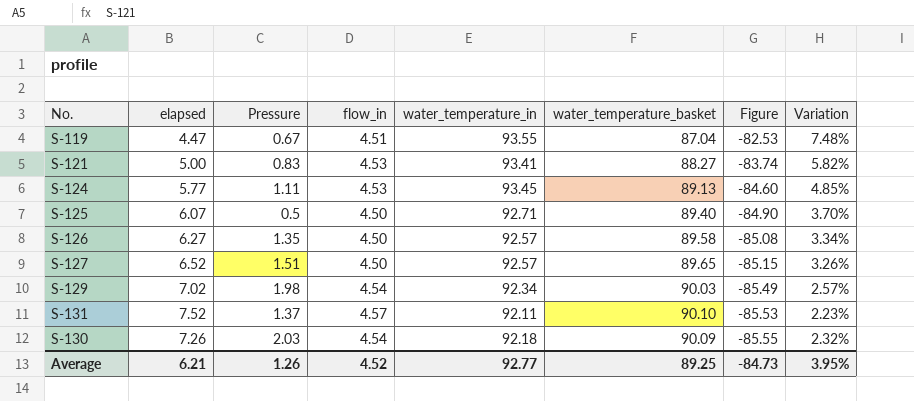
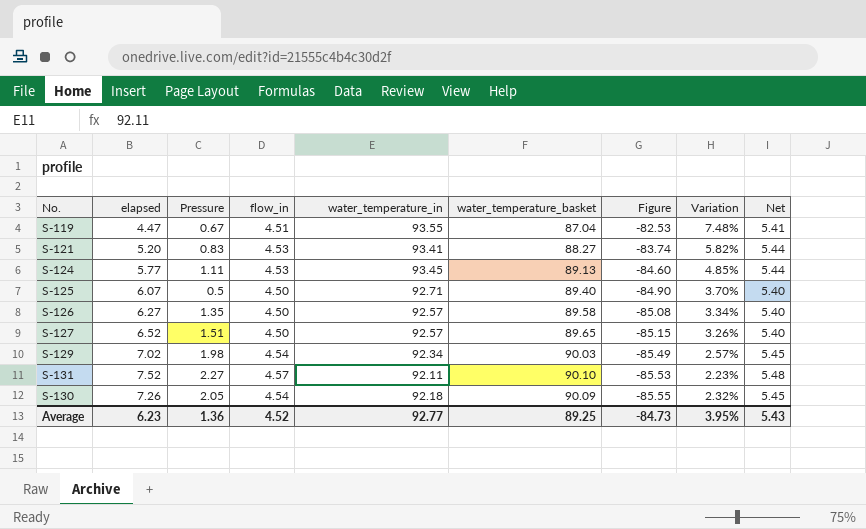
column Net | formula: none -> [flow_in] * 1.2
S-121 | elapsed: 5.00 -> 5.20
S-131 | Pressure: 1.37 -> 2.27
S-130 | Pressure: 2.03 -> 2.05
Average | elapsed: 6.21 -> 6.23
Average | Pressure: 1.26 -> 1.36

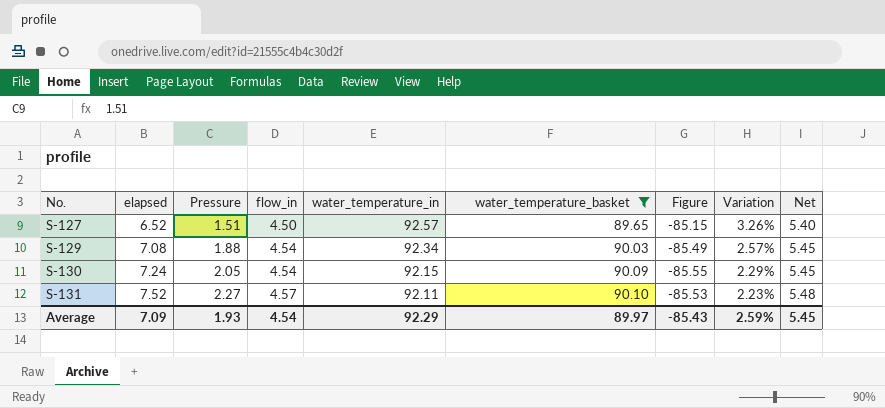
filter: none -> water_temperature_basket >= 89.65
row order: Figure descending -> No. ascending
S-129 | elapsed: 7.02 -> 7.08
S-129 | Pressure: 1.98 -> 1.88
S-130 | elapsed: 7.26 -> 7.24
S-130 | water_temperature_in: 92.18 -> 92.15
S-130 | Variation: 2.32% -> 2.29%
Average | elapsed: 6.23 -> 7.09
Average | Pressure: 1.36 -> 1.93
Average | flow_in: 4.52 -> 4.54
Average | water_temperature_in: 92.77 -> 92.29
Average | water_temperature_basket: 89.25 -> 89.97
Average | Figure: -84.73 -> -85.43
Average | Variation: 3.95% -> 2.59%
Average | Net: 5.43 -> 5.45

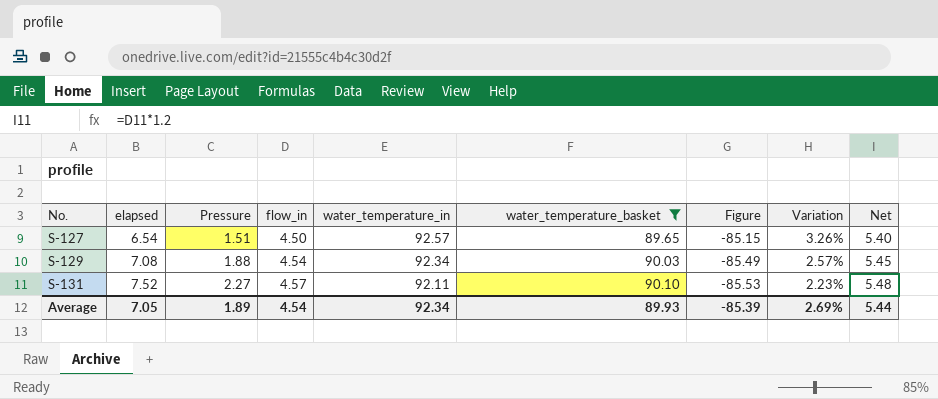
row S-130: 7.24 | 2.05 | 4.54 | 92.15 | 90.09 | -85.55 | 2.29% | 5.45 -> none
S-127 | elapsed: 6.52 -> 6.54
Average | elapsed: 7.09 -> 7.05
Average | Pressure: 1.93 -> 1.89
Average | water_temperature_in: 92.29 -> 92.34
Average | water_temperature_basket: 89.97 -> 89.93
Average | Figure: -85.43 -> -85.39
Average | Variation: 2.59% -> 2.69%
Average | Net: 5.45 -> 5.44

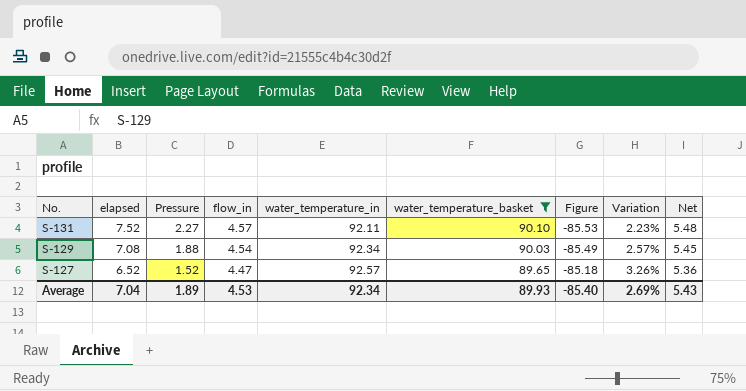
row order: No. ascending -> No. descending
S-127 | elapsed: 6.54 -> 6.52
S-127 | Pressure: 1.51 -> 1.52
S-127 | flow_in: 4.50 -> 4.47
S-127 | Figure: -85.15 -> -85.18
S-127 | Net: 5.40 -> 5.36
Average | elapsed: 7.05 -> 7.04
Average | flow_in: 4.54 -> 4.53
Average | Figure: -85.39 -> -85.40
Average | Net: 5.44 -> 5.43

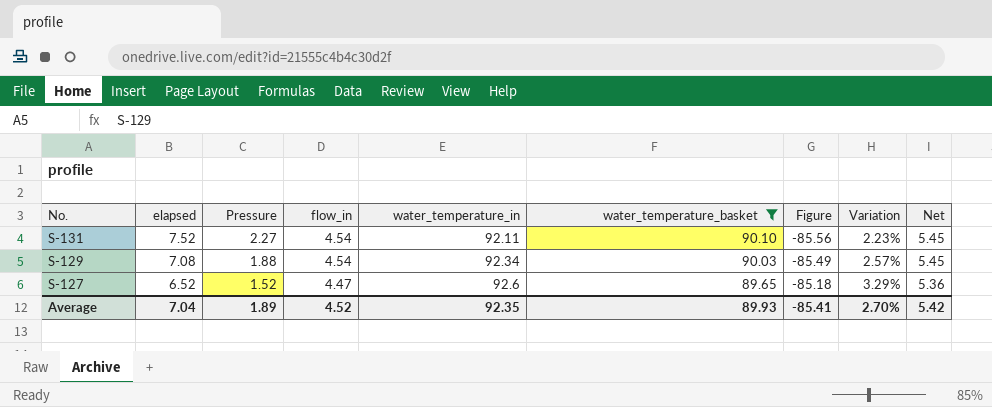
S-131 | flow_in: 4.57 -> 4.54
S-131 | Figure: -85.53 -> -85.56
S-131 | Net: 5.48 -> 5.45
S-127 | water_temperature_in: 92.57 -> 92.6
S-127 | Variation: 3.26% -> 3.29%
Average | flow_in: 4.53 -> 4.52
Average | water_temperature_in: 92.34 -> 92.35
Average | Figure: -85.40 -> -85.41
Average | Variation: 2.69% -> 2.70%
Average | Net: 5.43 -> 5.42

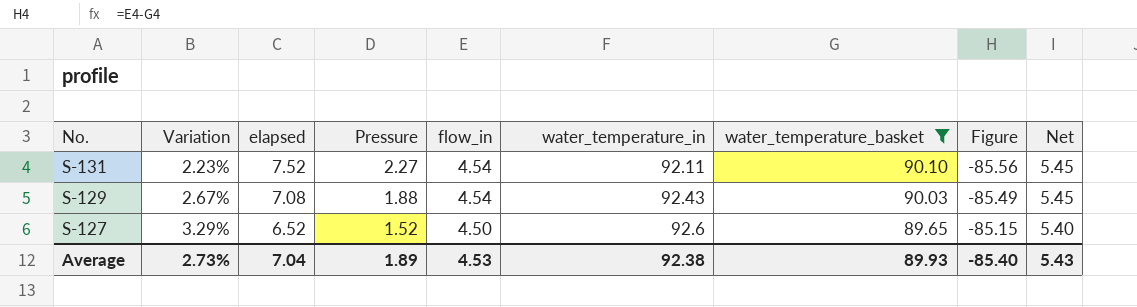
column Variation | position: 8 -> 2
S-129 | Variation: 2.57% -> 2.67%
S-129 | water_temperature_in: 92.34 -> 92.43
S-127 | flow_in: 4.47 -> 4.50
S-127 | Figure: -85.18 -> -85.15
S-127 | Net: 5.36 -> 5.40
Average | Variation: 2.70% -> 2.73%
Average | flow_in: 4.52 -> 4.53
Average | water_temperature_in: 92.35 -> 92.38
Average | Figure: -85.41 -> -85.40
Average | Net: 5.42 -> 5.43

